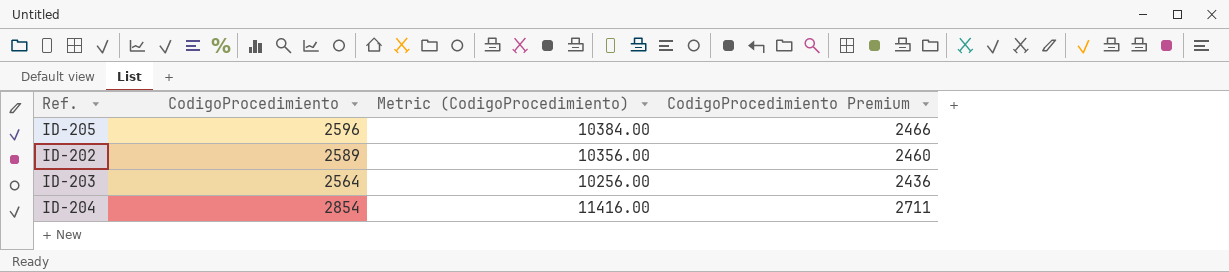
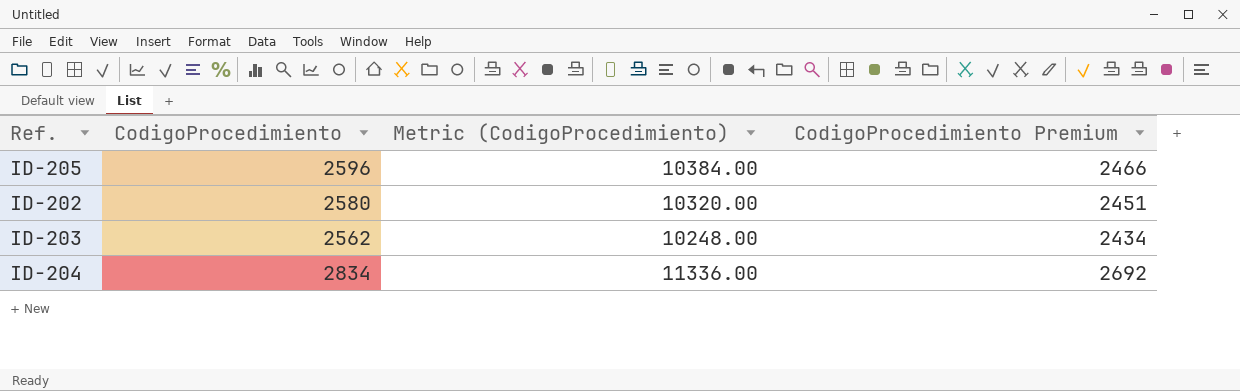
ID-202 | CodigoProcedimiento: 2589 -> 2580
ID-202 | Metric (CodigoProcedimiento): 10356.00 -> 10320.00
ID-202 | CodigoProcedimiento Premium: 2460 -> 2451
ID-203 | CodigoProcedimiento: 2564 -> 2562
ID-203 | Metric (CodigoProcedimiento): 10256.00 -> 10248.00
ID-203 | CodigoProcedimiento Premium: 2436 -> 2434
ID-204 | CodigoProcedimiento: 2854 -> 2834
ID-204 | Metric (CodigoProcedimiento): 11416.00 -> 11336.00
ID-204 | CodigoProcedimiento Premium: 2711 -> 2692

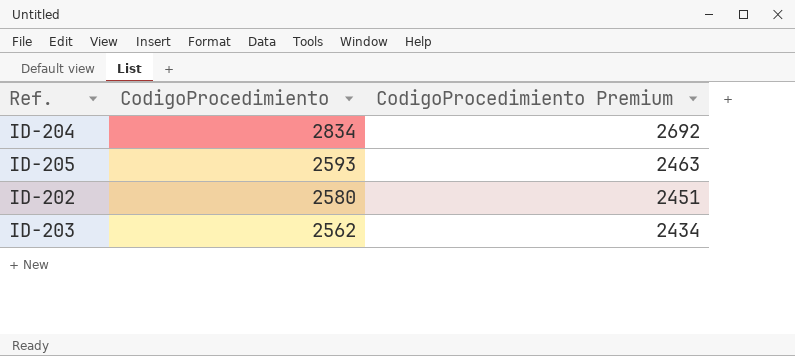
row order: none -> CodigoProcedimiento descending
column Metric (CodigoProcedimiento) | formula: [CodigoProcedimiento] * 4 -> none
ID-205 | CodigoProcedimiento: 2596 -> 2593
ID-205 | CodigoProcedimiento Premium: 2466 -> 2463

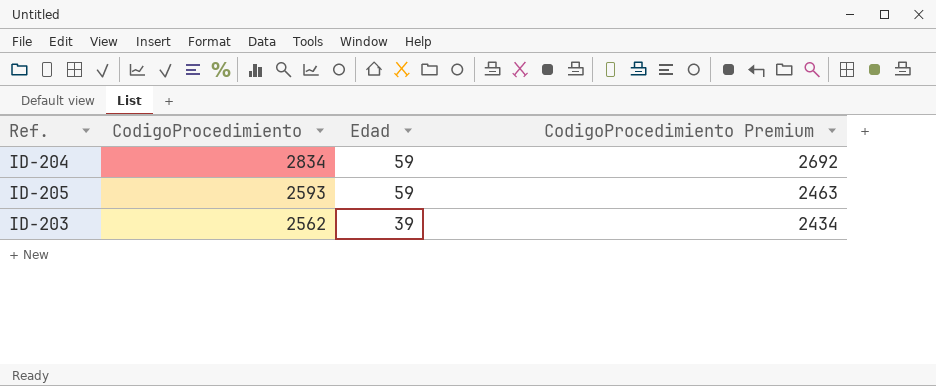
column Edad | position: none -> 3
row ID-202: 2580 | 2451 -> none

